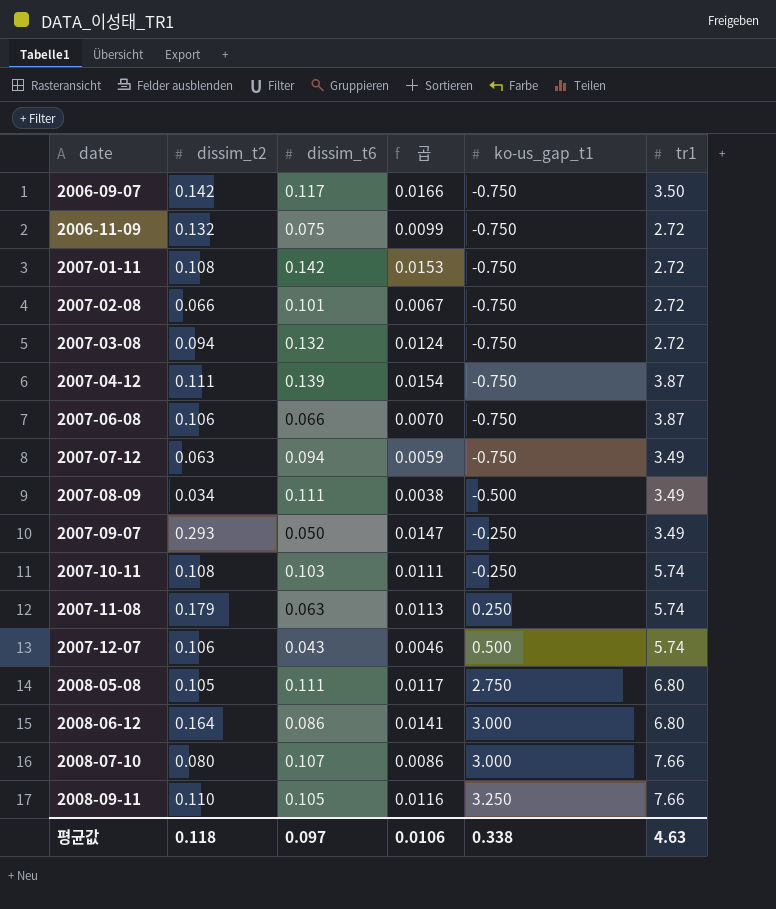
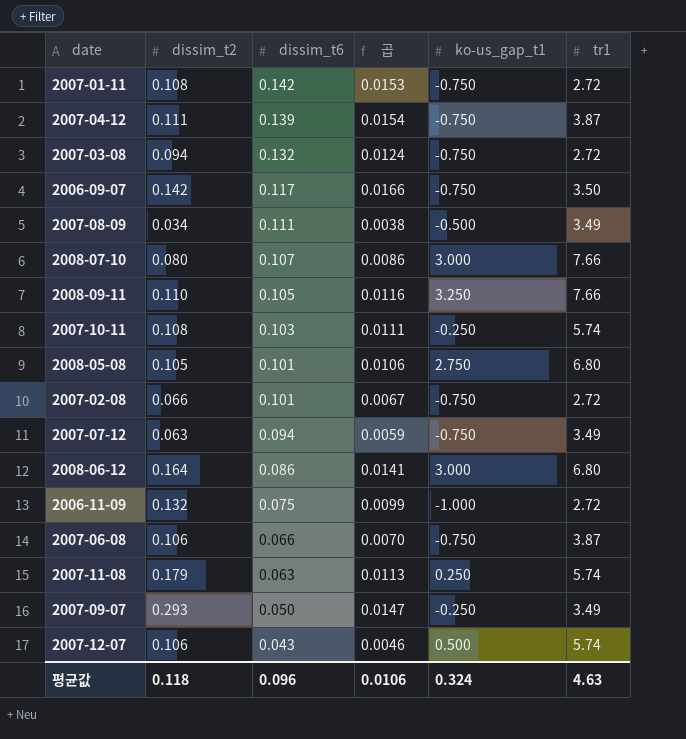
row order: date ascending -> dissim_t6 descending
2008-05-08 | dissim_t6: 0.111 -> 0.101
2008-05-08 | 곱: 0.0117 -> 0.0106
2006-11-09 | ko-us_gap_t1: -0.750 -> -1.000
평균값 | dissim_t6: 0.097 -> 0.096
평균값 | ko-us_gap_t1: 0.338 -> 0.324

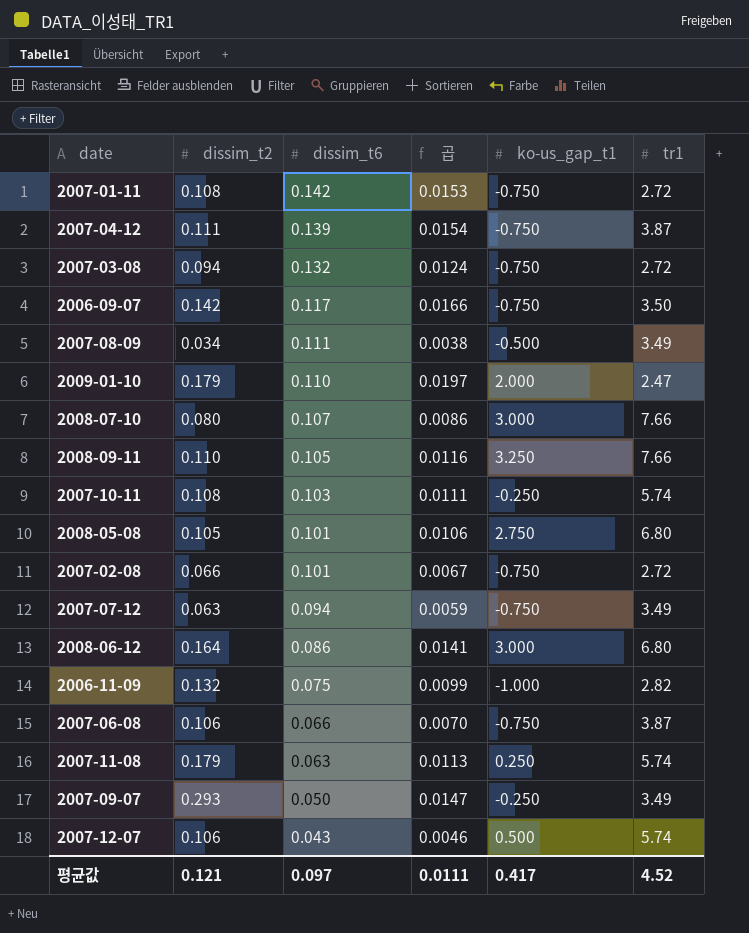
row 2009-01-10: none -> 0.179 | 0.110 | 0.0197 | 2.000 | 2.47
2006-11-09 | tr1: 2.72 -> 2.82
평균값 | dissim_t2: 0.118 -> 0.121
평균값 | dissim_t6: 0.096 -> 0.097
평균값 | 곱: 0.0106 -> 0.0111
평균값 | ko-us_gap_t1: 0.324 -> 0.417
평균값 | tr1: 4.63 -> 4.52

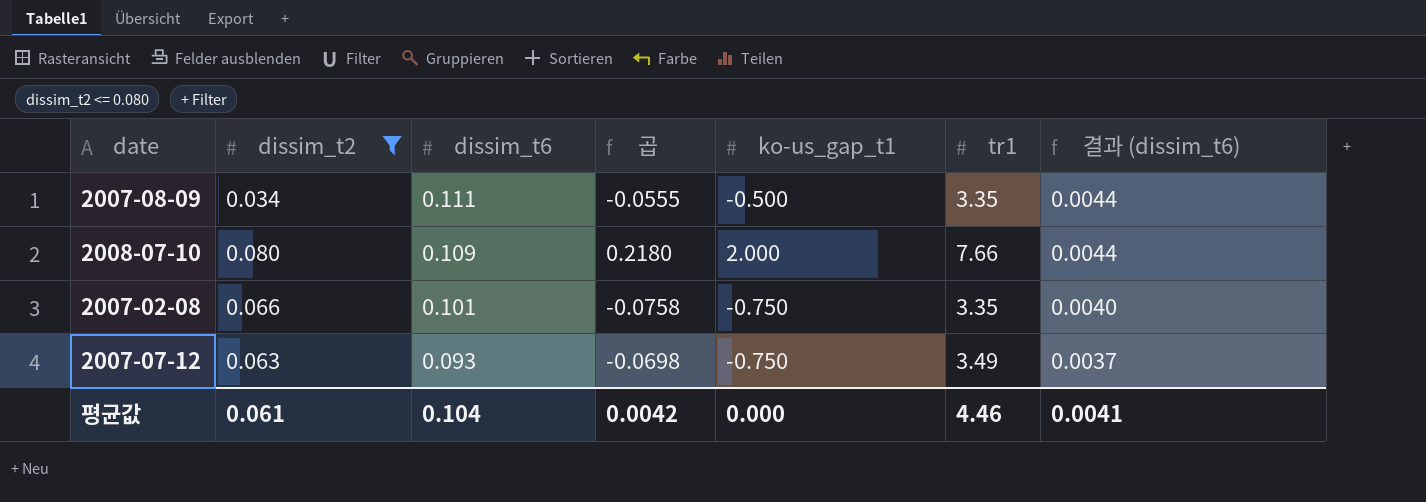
filter: none -> dissim_t2 <= 0.080
column 곱 | formula: [dissim_t2] * [dissim_t6] -> [dissim_t6] * [ko-us_gap_t1]
column 결과 (dissim_t6) | formula: none -> [dissim_t6] * 0.04
2007-08-09 | tr1: 3.49 -> 3.35
2008-07-10 | dissim_t6: 0.107 -> 0.109
2008-07-10 | ko-us_gap_t1: 3.000 -> 2.000
2007-02-08 | tr1: 2.72 -> 3.35
2007-07-12 | dissim_t6: 0.094 -> 0.093
평균값 | dissim_t2: 0.121 -> 0.061
평균값 | dissim_t6: 0.097 -> 0.104
평균값 | 곱: 0.0111 -> 0.0042
평균값 | ko-us_gap_t1: 0.417 -> 0.000
평균값 | tr1: 4.52 -> 4.46

